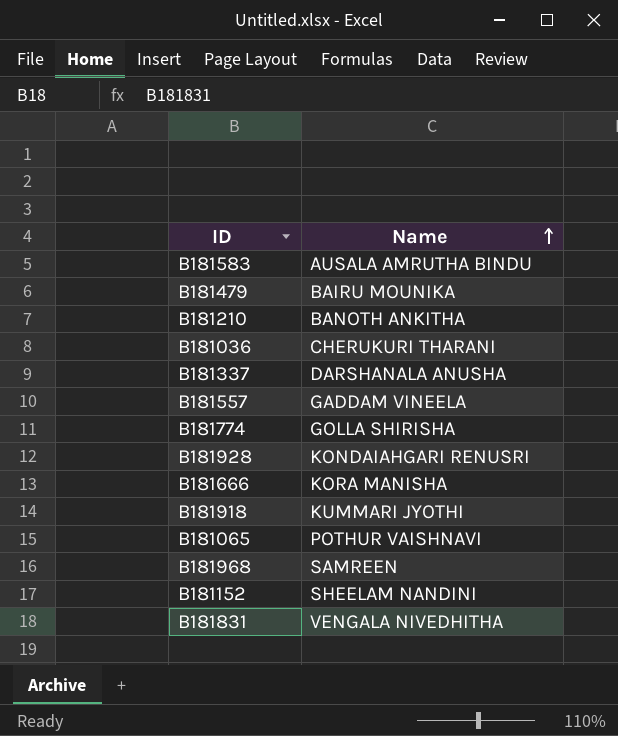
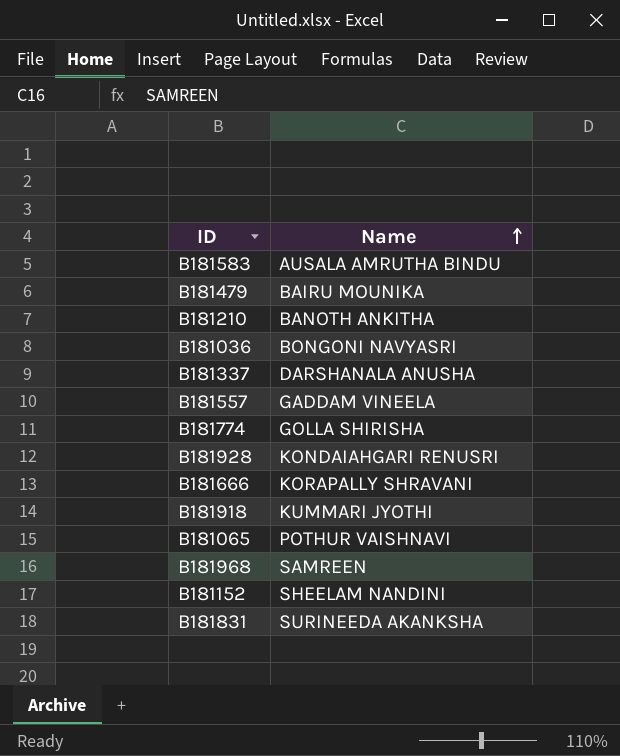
B181036 | Name: CHERUKURI THARANI -> BONGONI NAVYASRI
B181666 | Name: KORA MANISHA -> KORAPALLY SHRAVANI
B181831 | Name: VENGALA NIVEDHITHA -> SURINEEDA AKANKSHA

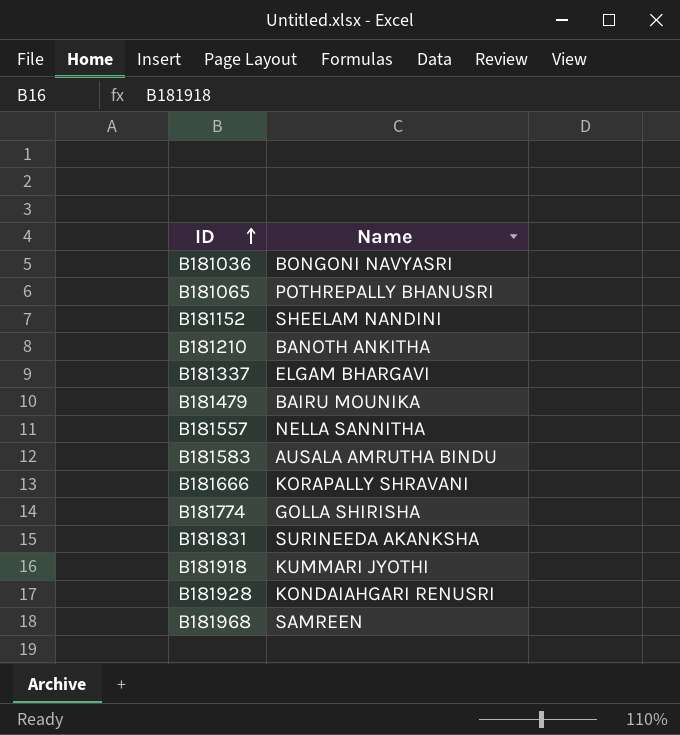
row order: Name ascending -> ID ascending
B181065 | Name: POTHUR VAISHNAVI -> POTHREPALLY BHANUSRI
B181337 | Name: DARSHANALA ANUSHA -> ELGAM BHARGAVI
B181557 | Name: GADDAM VINEELA -> NELLA SANNITHA

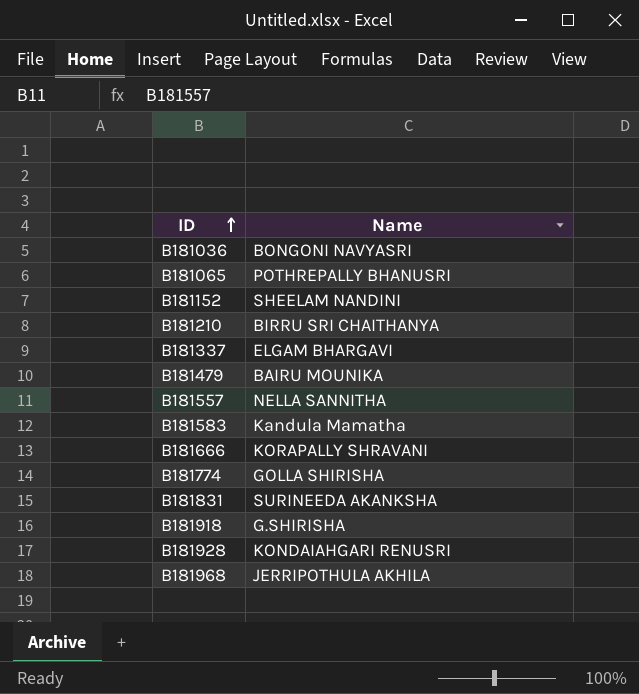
B181210 | Name: BANOTH ANKITHA -> BIRRU SRI CHAITHANYA
B181583 | Name: AUSALA AMRUTHA BINDU -> Kandula Mamatha
B181918 | Name: KUMMARI JYOTHI -> G.SHIRISHA
B181968 | Name: SAMREEN -> JERRIPOTHULA AKHILA

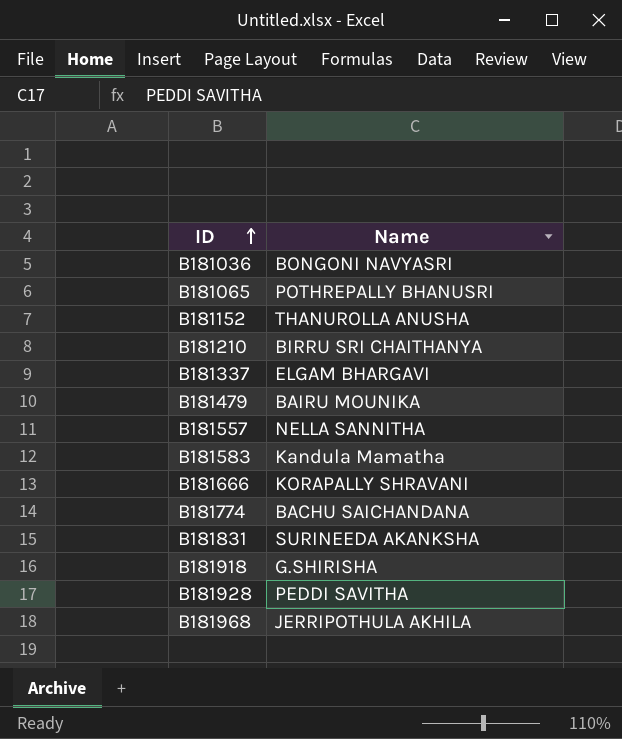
B181152 | Name: SHEELAM NANDINI -> THANUROLLA ANUSHA
B181774 | Name: GOLLA SHIRISHA -> BACHU SAICHANDANA
B181928 | Name: KONDAIAHGARI RENUSRI -> PEDDI SAVITHA

